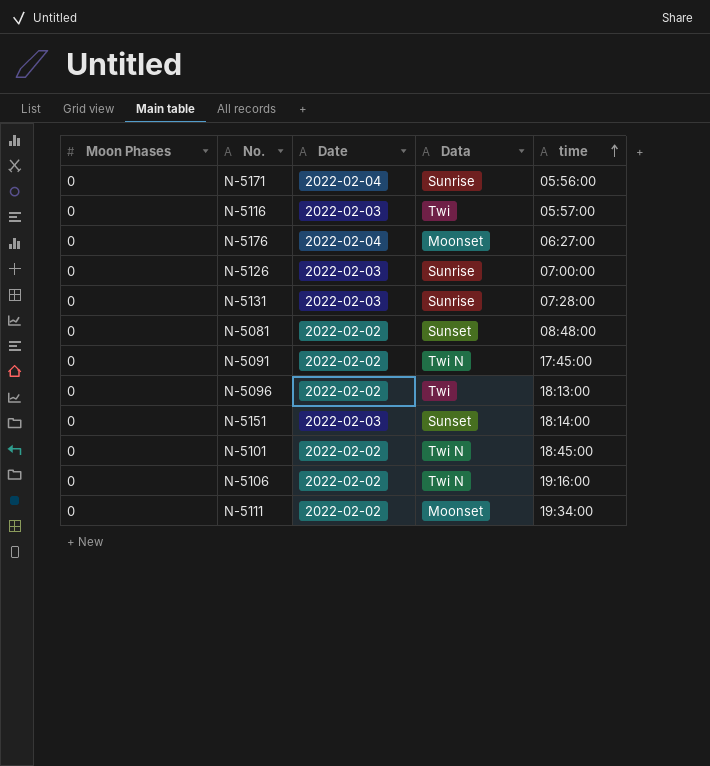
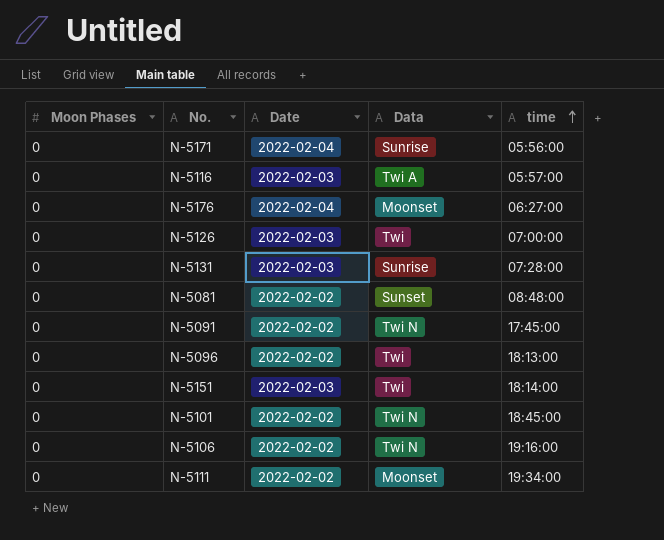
N-5116 | Data: Twi -> Twi A
N-5126 | Data: Sunrise -> Twi
N-5151 | Data: Sunset -> Twi

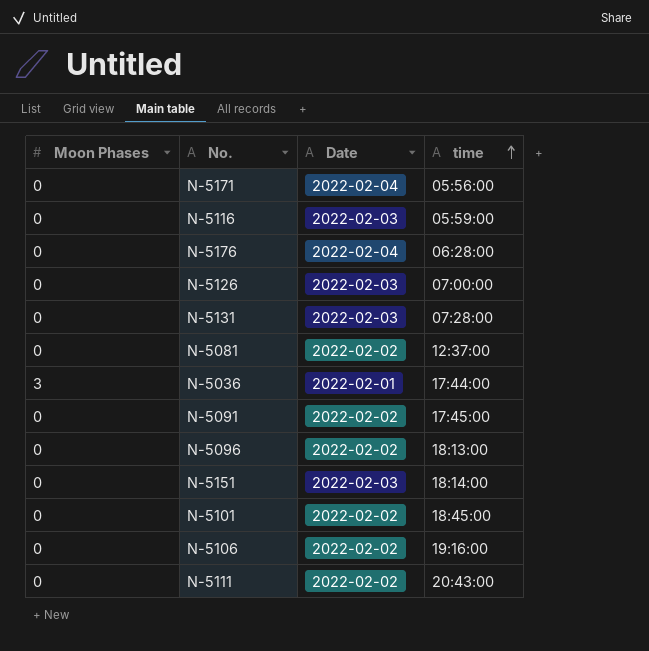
column Data | position: 4 -> none
N-5116 | time: 05:57:00 -> 05:59:00
N-5176 | time: 06:27:00 -> 06:28:00
N-5081 | time: 08:48:00 -> 12:37:00
row N-5036: none -> 3 | 2022-02-01 | 17:44:00
N-5111 | time: 19:34:00 -> 20:43:00

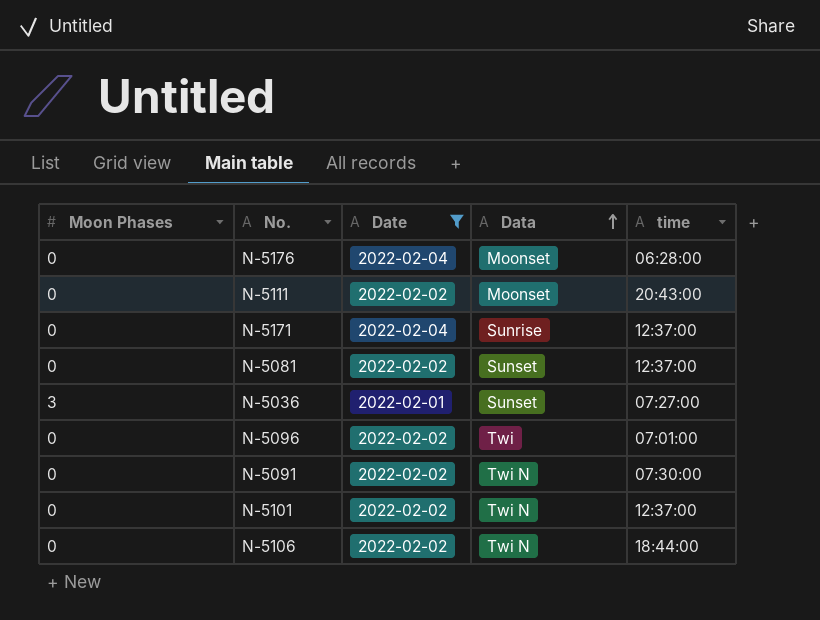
filter: none -> Date != 2022-02-03
row order: time ascending -> Data ascending
column Data | position: none -> 4
N-5171 | time: 05:56:00 -> 12:37:00
N-5036 | time: 17:44:00 -> 07:27:00
N-5096 | time: 18:13:00 -> 07:01:00
N-5091 | time: 17:45:00 -> 07:30:00
N-5101 | time: 18:45:00 -> 12:37:00
N-5106 | time: 19:16:00 -> 18:44:00

